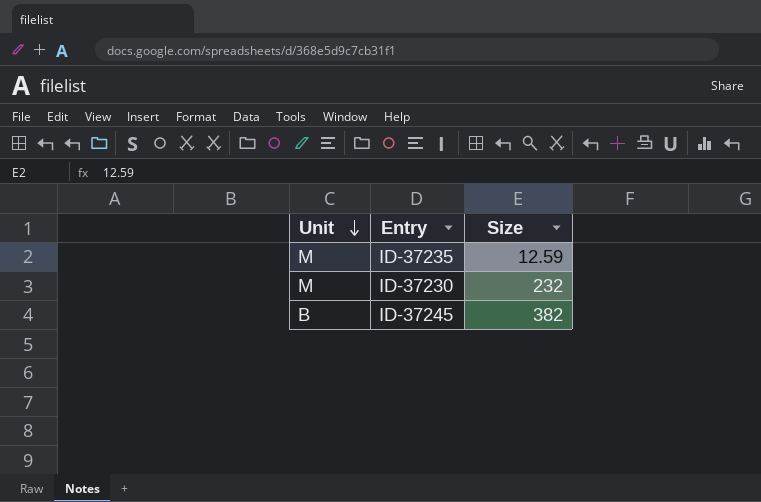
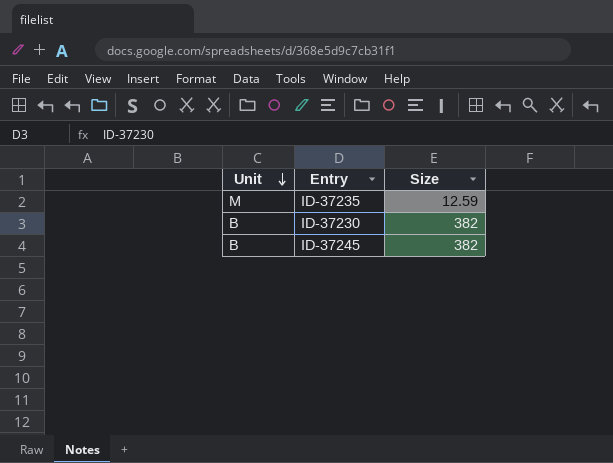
ID-37230 | Unit: M -> B
ID-37230 | Size: 232 -> 382

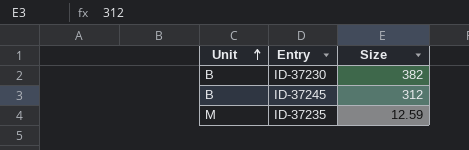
row order: Unit descending -> Unit ascending
ID-37245 | Size: 382 -> 312

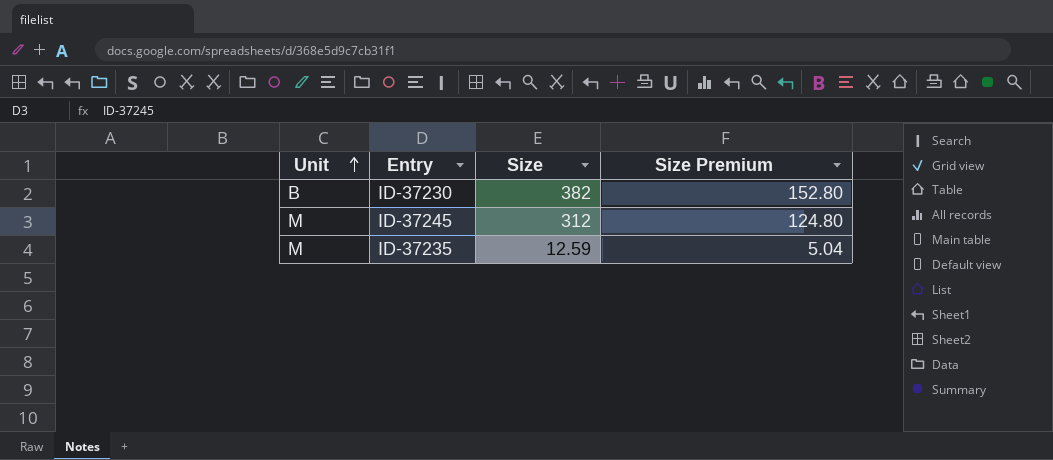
column Size Premium | formula: none -> [Size] * 0.4
ID-37245 | Unit: B -> M

